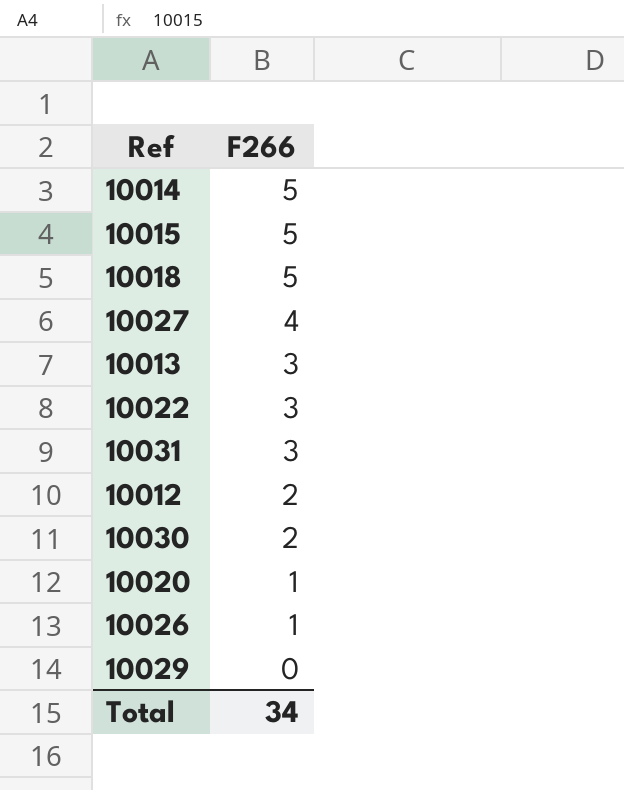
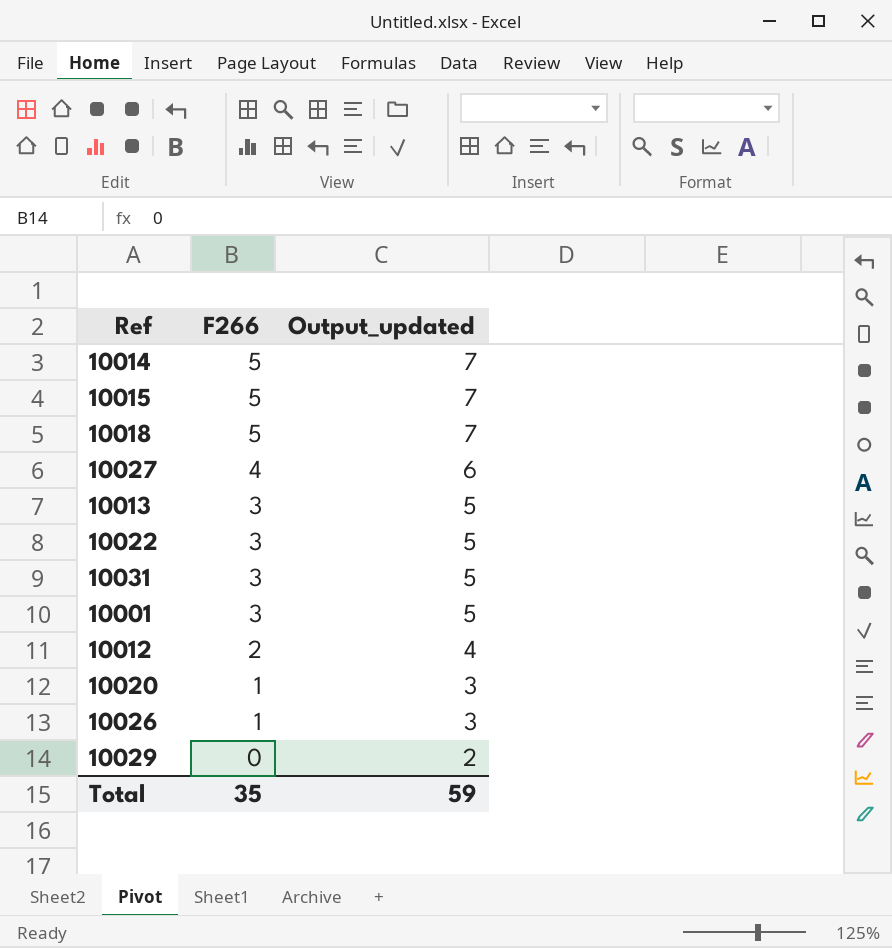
column Output_updated | formula: none -> [F266] + 2
row 10030: 2 -> none
row 10001: none -> 3 | 5
Total | F266: 34 -> 35

